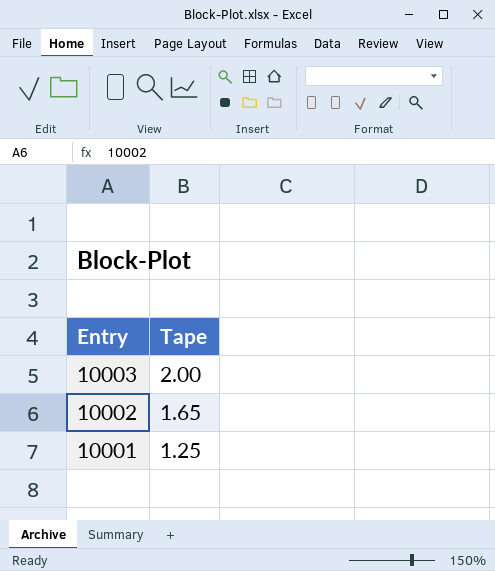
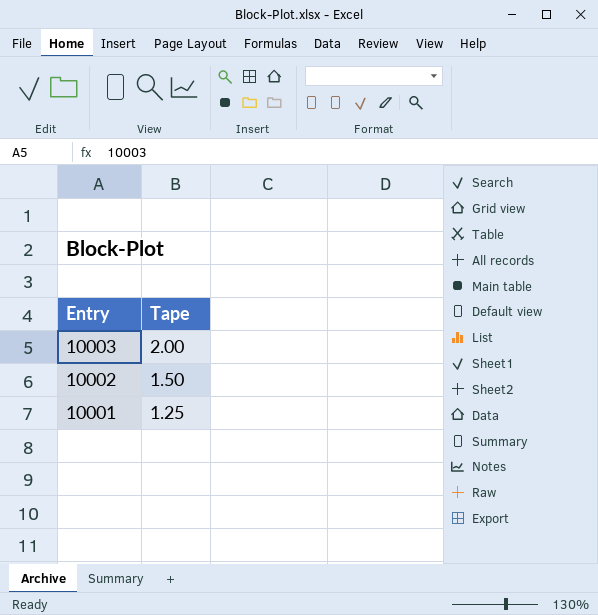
10002 | Tape: 1.65 -> 1.50

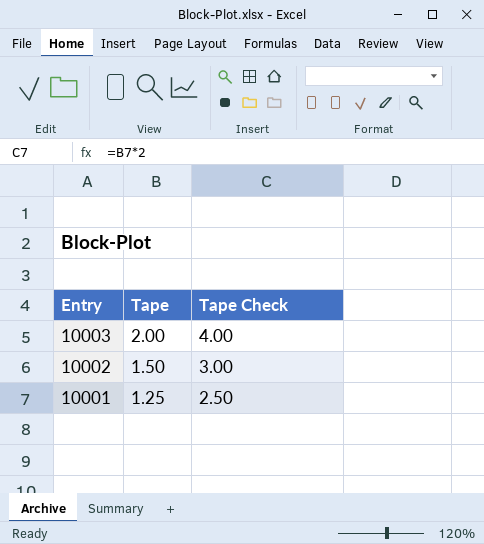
column Tape Check | formula: none -> [Tape] * 2

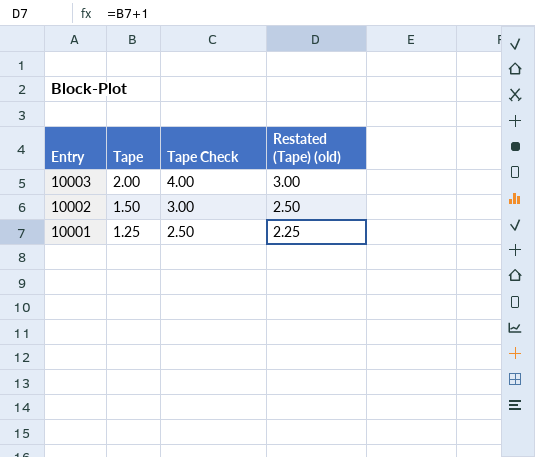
column Restated (Tape) (old) | formula: none -> [Tape] + 1

